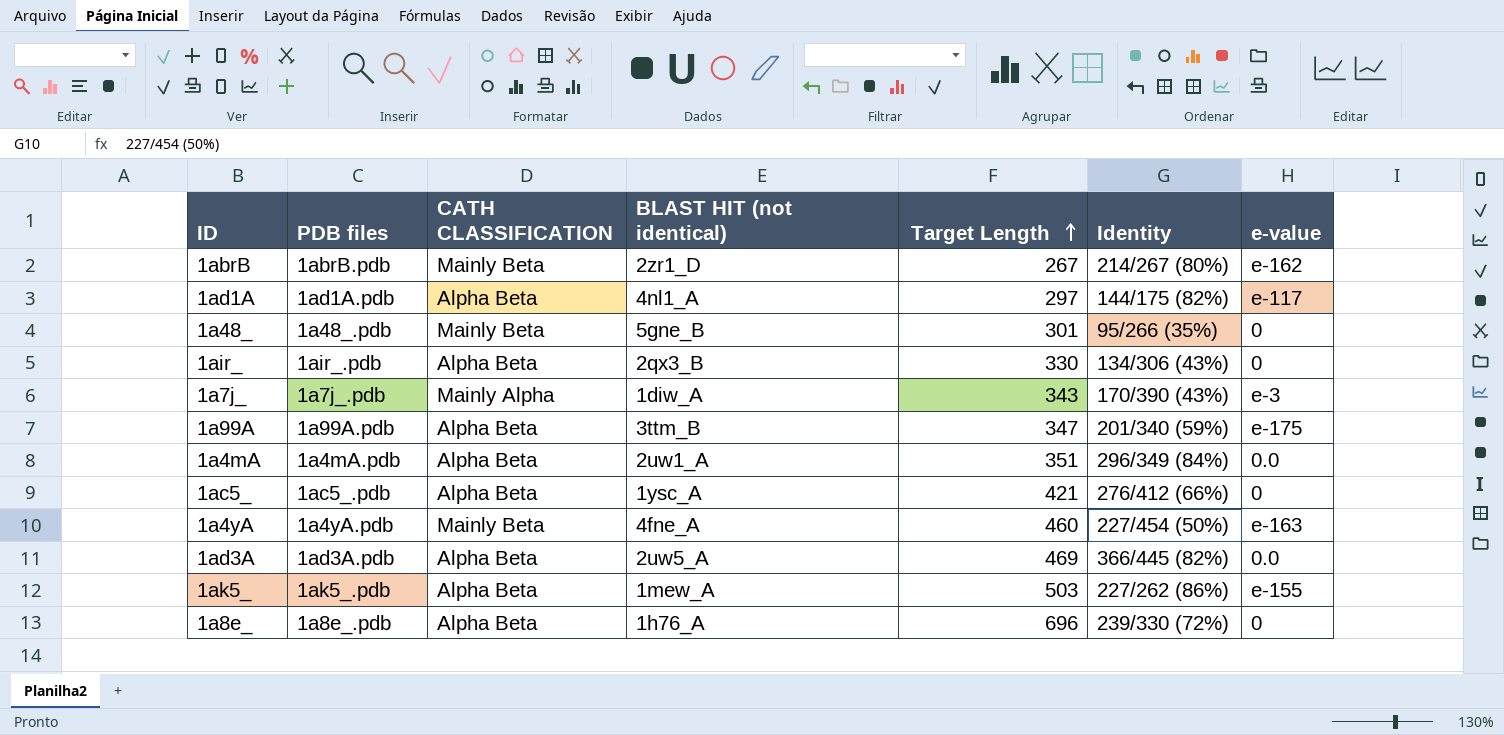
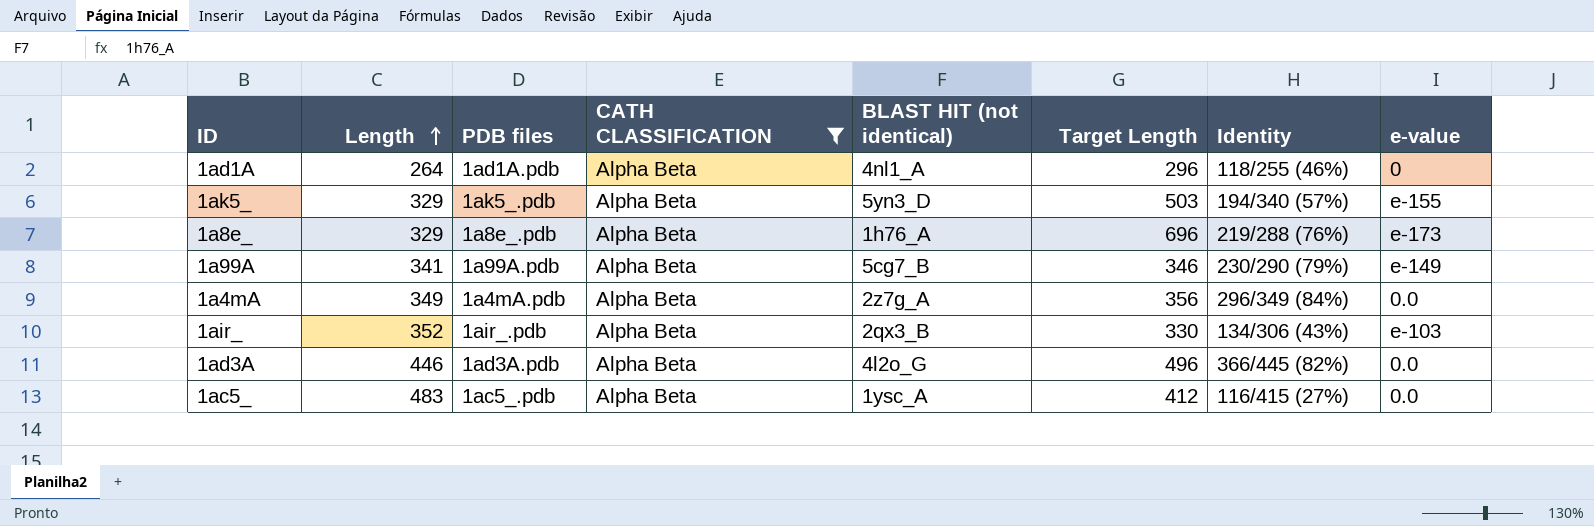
filter: none -> CATH CLASSIFICATION = Alpha Beta
row order: Target Length ascending -> Length ascending
column Length | position: none -> 2
1ad1A | Target Length: 297 -> 296
1ad1A | Identity: 144/175 (82%) -> 118/255 (46%)
1ad1A | e-value: e-117 -> 0
1ak5_ | BLAST HIT (not identical): 1mew_A -> 5yn3_D
1ak5_ | Identity: 227/262 (86%) -> 194/340 (57%)
1a8e_ | Identity: 239/330 (72%) -> 219/288 (76%)
1a8e_ | e-value: 0 -> e-173
1a99A | BLAST HIT (not identical): 3ttm_B -> 5cg7_B
1a99A | Target Length: 347 -> 346
1a99A | Identity: 201/340 (59%) -> 230/290 (79%)
1a99A | e-value: e-175 -> e-149
1a4mA | BLAST HIT (not identical): 2uw1_A -> 2z7g_A
1a4mA | Target Length: 351 -> 356
1air_ | e-value: 0 -> e-103
1ad3A | BLAST HIT (not identical): 2uw5_A -> 4l2o_G
1ad3A | Target Length: 469 -> 496
1ac5_ | Target Length: 421 -> 412
1ac5_ | Identity: 276/412 (66%) -> 116/415 (27%)
1ac5_ | e-value: 0 -> 0.0

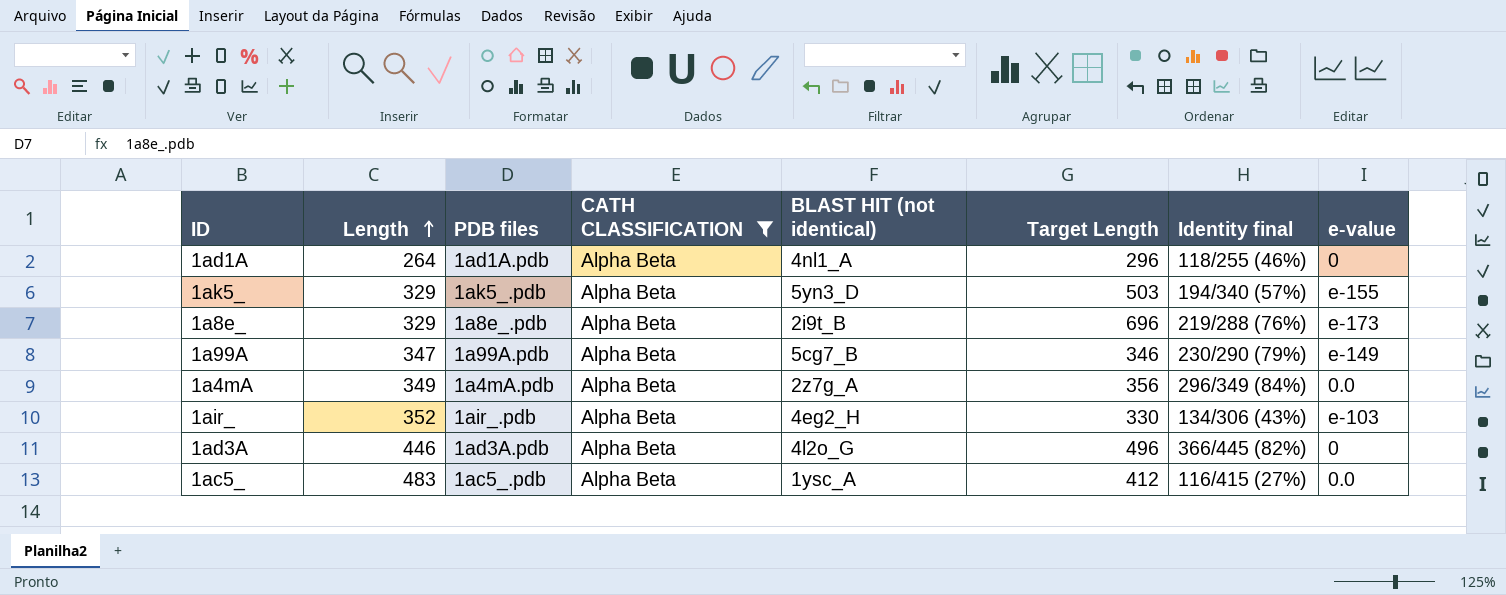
column name: Identity -> Identity final
1a8e_ | BLAST HIT (not identical): 1h76_A -> 2i9t_B
1a99A | Length: 341 -> 347
1air_ | BLAST HIT (not identical): 2qx3_B -> 4eg2_H
1ad3A | e-value: 0.0 -> 0

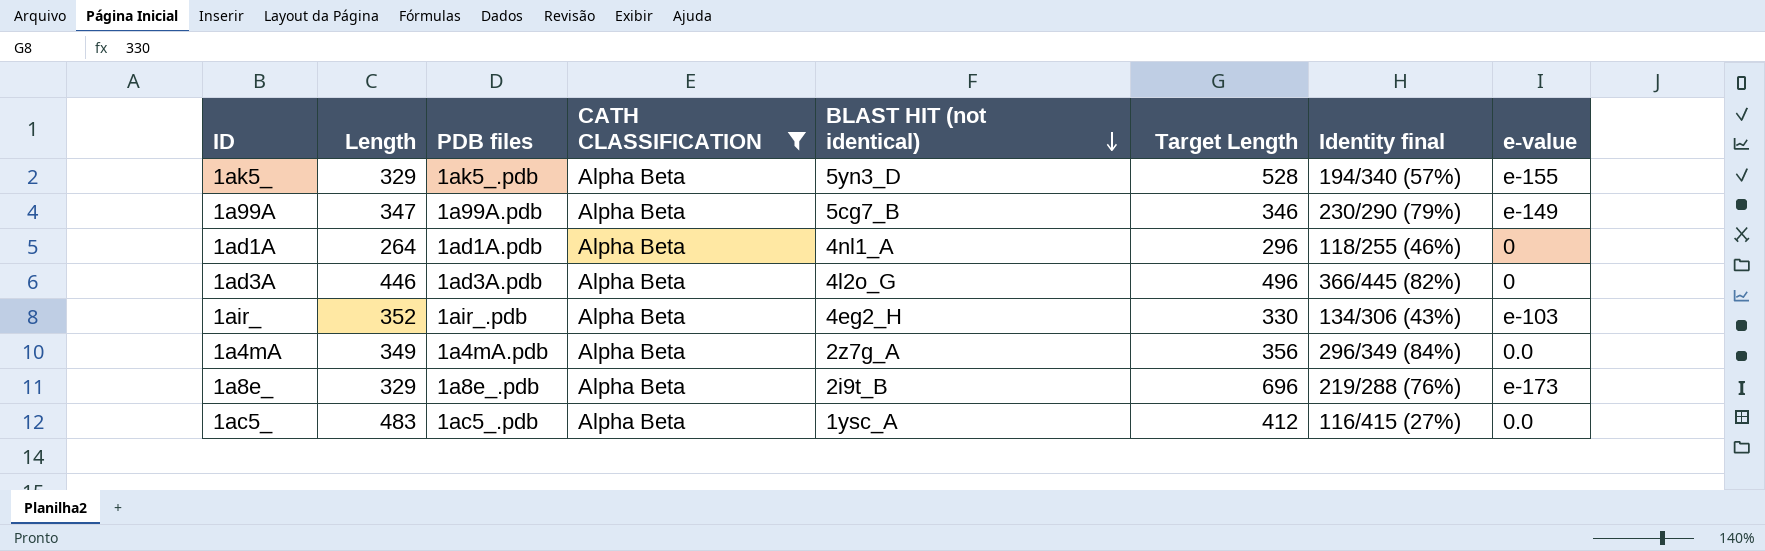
row order: Length ascending -> BLAST HIT (not identical) descending
1ak5_ | Target Length: 503 -> 528

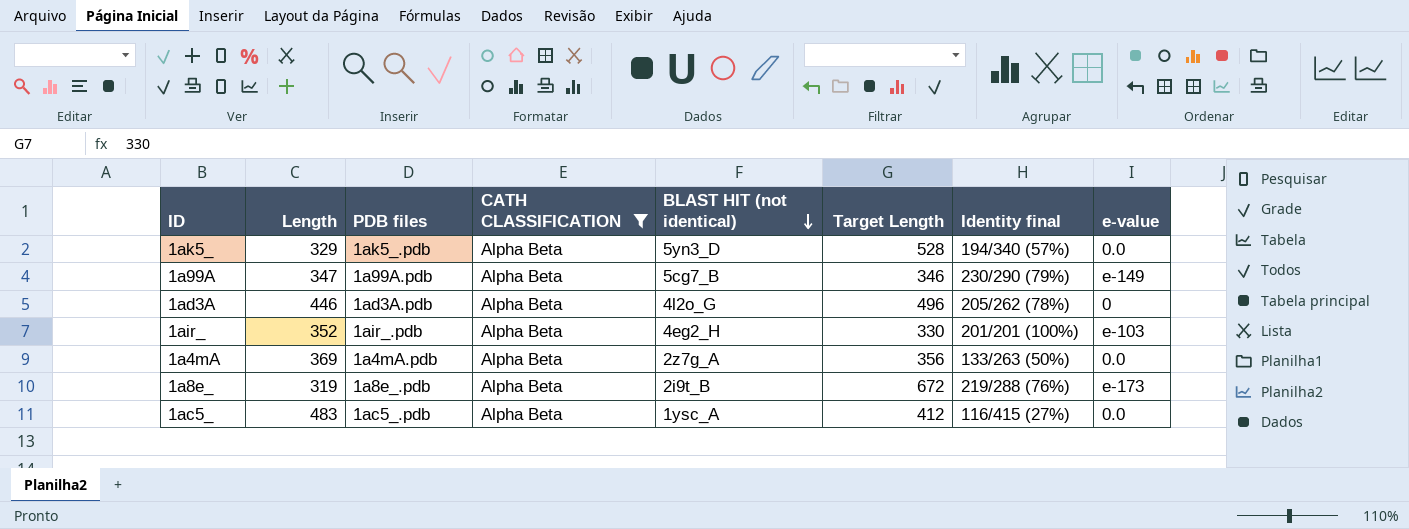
row 1ad1A: 264 | 1ad1A.pdb | Alpha Beta | 4nl1_A | 296 | 118/255 (46%) | 0 -> none
1ak5_ | e-value: e-155 -> 0.0
1ad3A | Identity final: 366/445 (82%) -> 205/262 (78%)
1air_ | Identity final: 134/306 (43%) -> 201/201 (100%)
1a4mA | Length: 349 -> 369
1a4mA | Identity final: 296/349 (84%) -> 133/263 (50%)
1a8e_ | Length: 329 -> 319
1a8e_ | Target Length: 696 -> 672

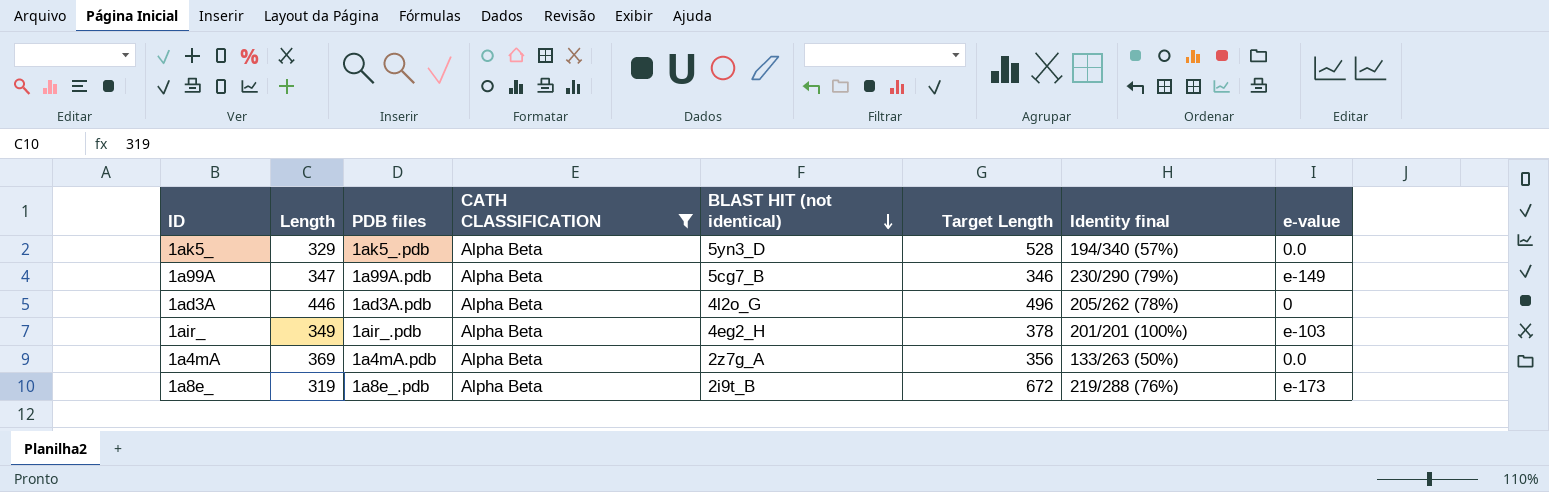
row 1ac5_: 483 | 1ac5_.pdb | Alpha Beta | 1ysc_A | 412 | 116/415 (27%) | 0.0 -> none
1air_ | Length: 352 -> 349
1air_ | Target Length: 330 -> 378

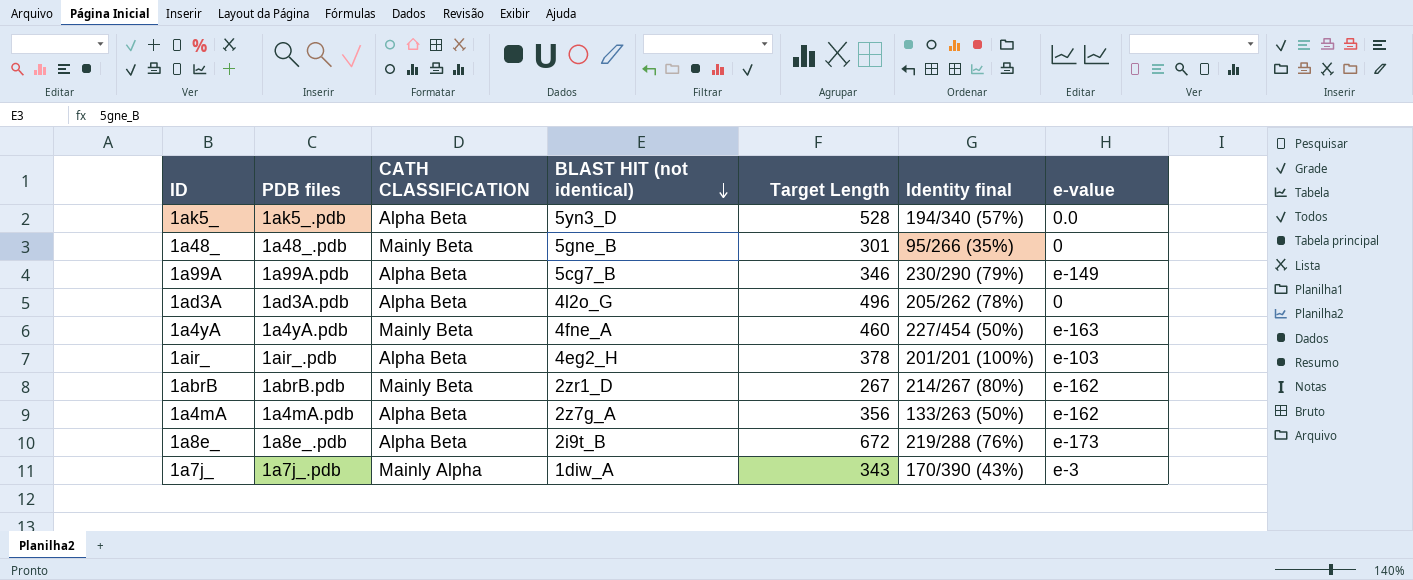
filter: CATH CLASSIFICATION = Alpha Beta -> none
column Length | position: 2 -> none
1a4mA | e-value: 0.0 -> e-162

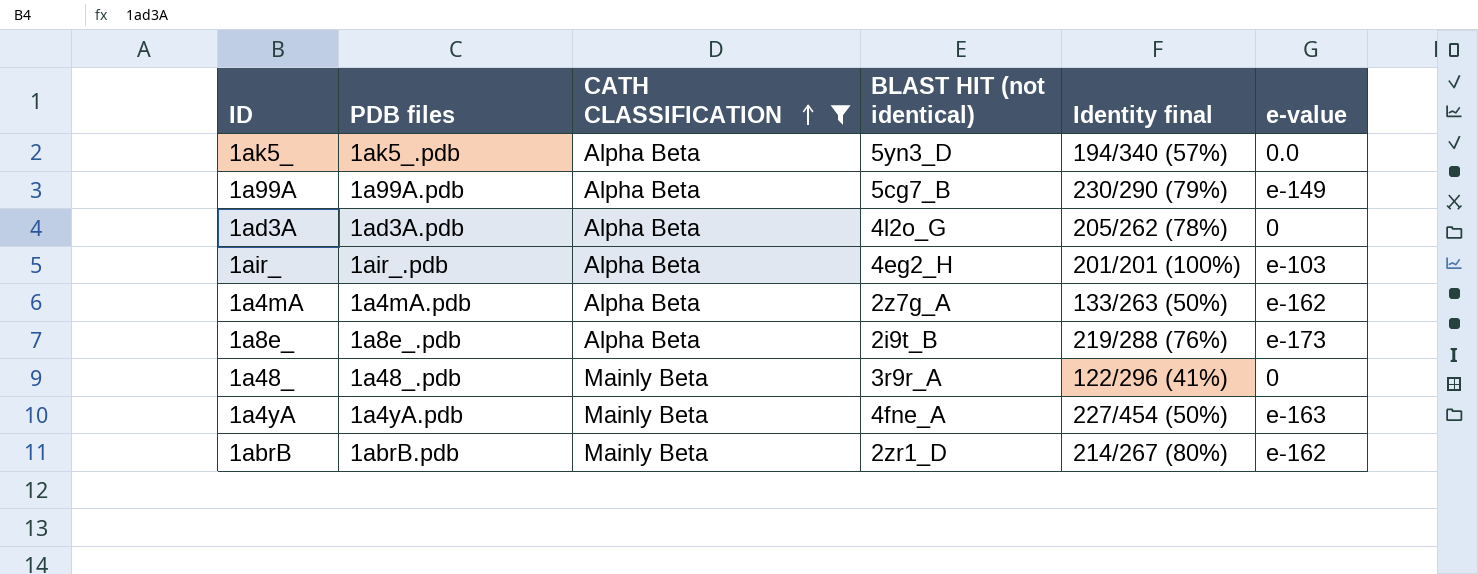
filter: none -> CATH CLASSIFICATION != Mainly Alpha
row order: BLAST HIT (not identical) descending -> CATH CLASSIFICATION ascending
column Target Length | position: 5 -> none
1a48_ | BLAST HIT (not identical): 5gne_B -> 3r9r_A
1a48_ | Identity final: 95/266 (35%) -> 122/296 (41%)

